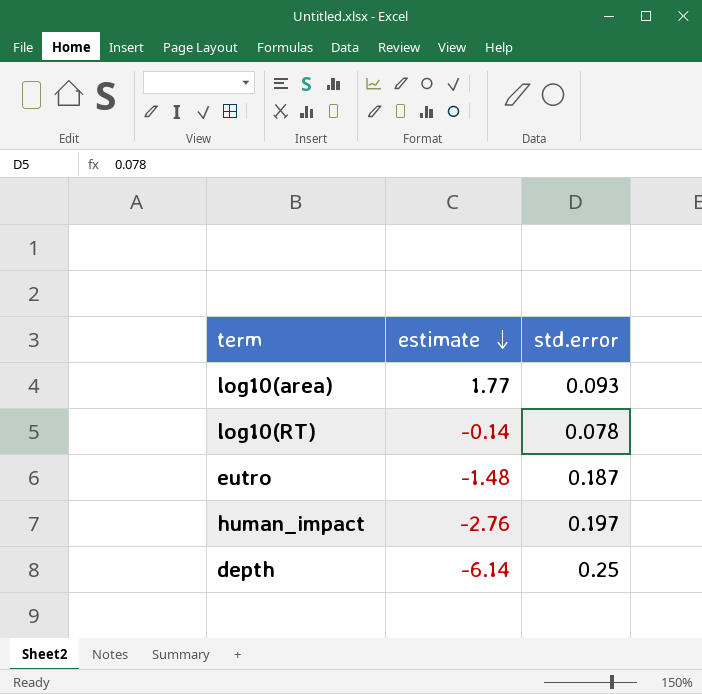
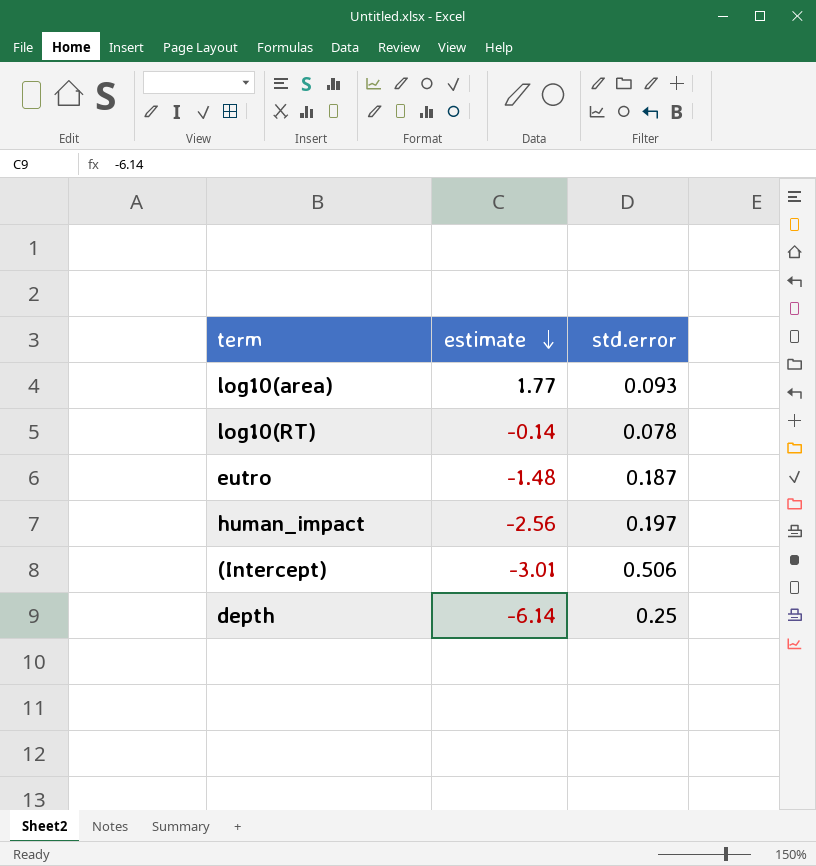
human_impact | estimate: -2.76 -> -2.56
row (Intercept): none -> -3.01 | 0.506

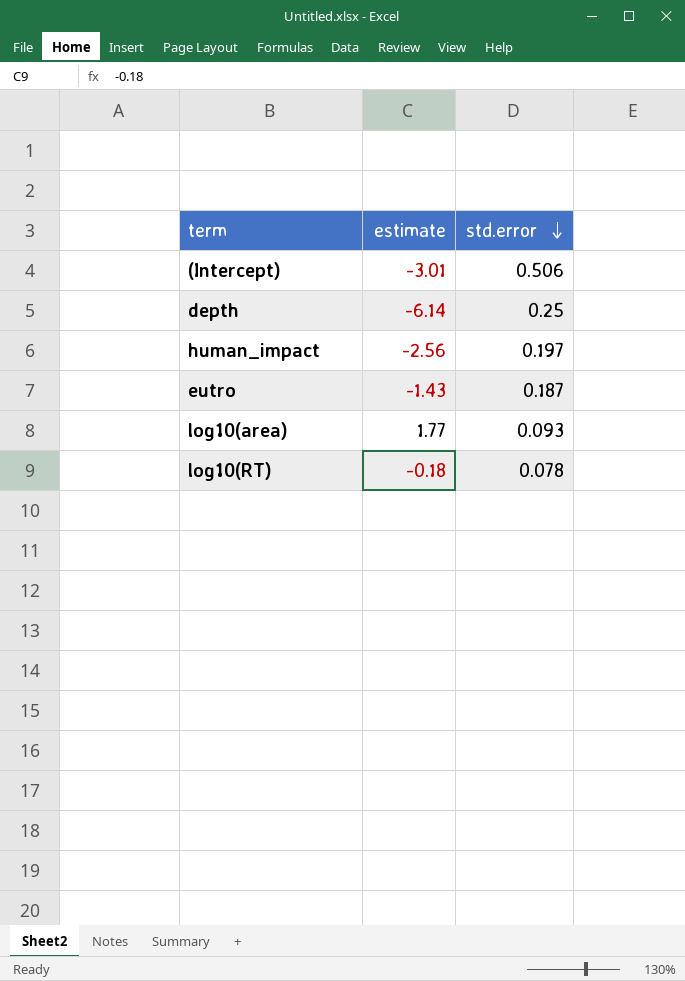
row order: estimate descending -> std.error descending
eutro | estimate: -1.48 -> -1.43
log10(RT) | estimate: -0.14 -> -0.18

